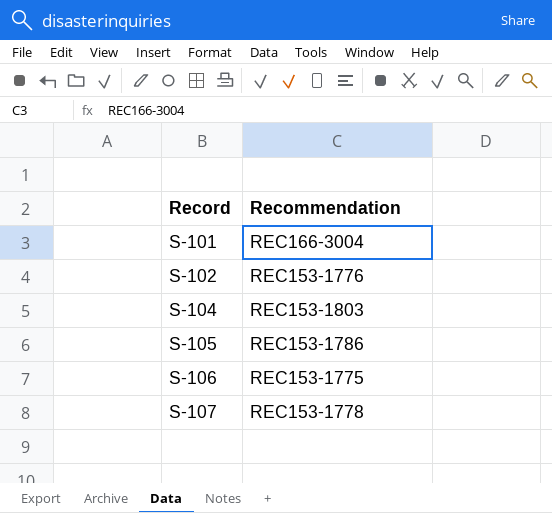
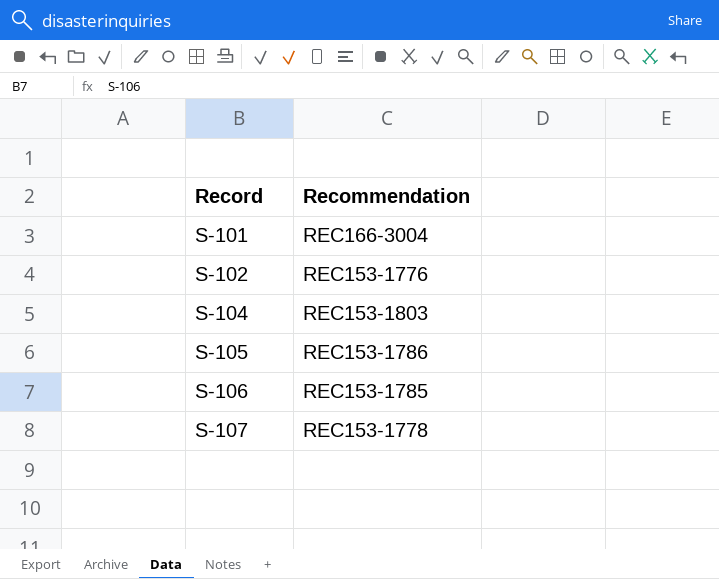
S-106 | Recommendation: REC153-1775 -> REC153-1785

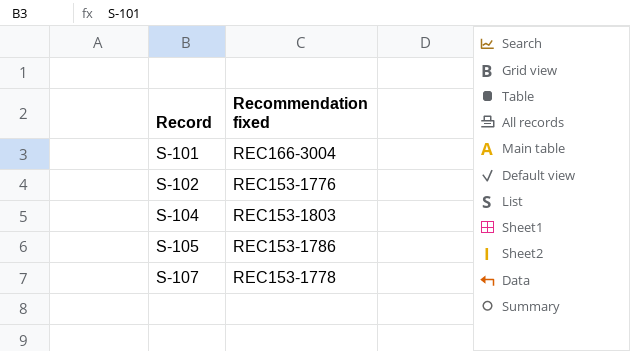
column name: Recommendation -> Recommendation fixed
row S-106: REC153-1785 -> none

